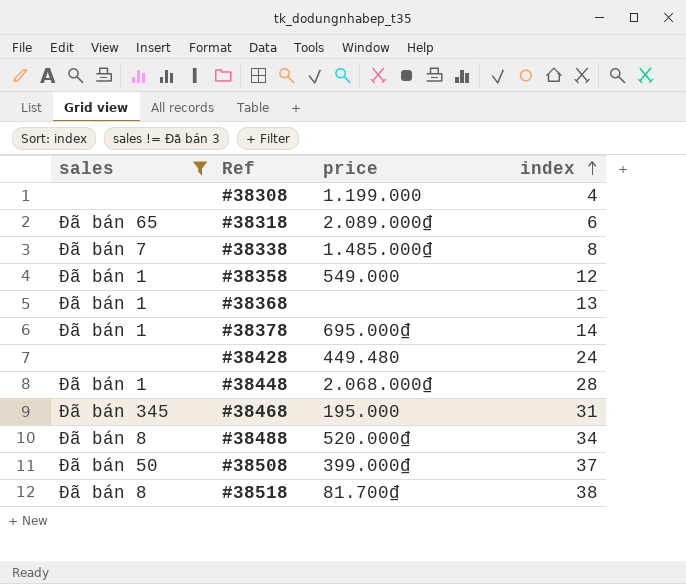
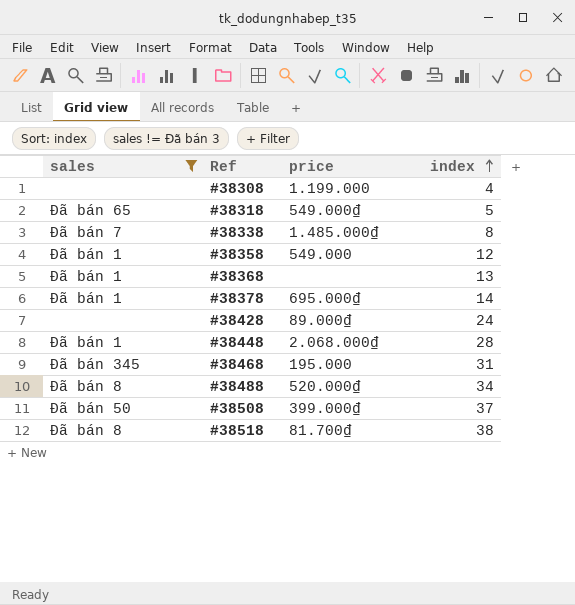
#38318 | price: 2.089.000₫ -> 549.000₫
#38318 | index: 6 -> 5
#38428 | price: 449.480 -> 89.000₫

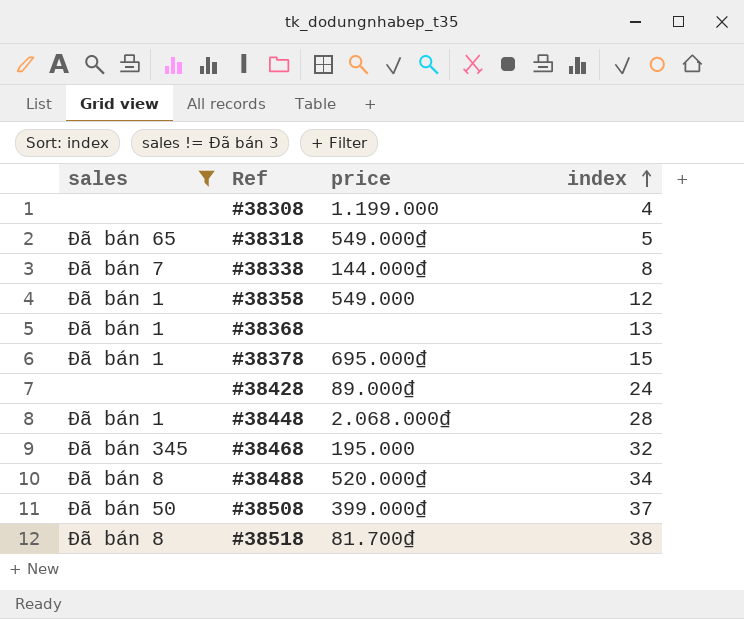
#38338 | price: 1.485.000₫ -> 144.000₫
#38378 | index: 14 -> 15
#38468 | index: 31 -> 32

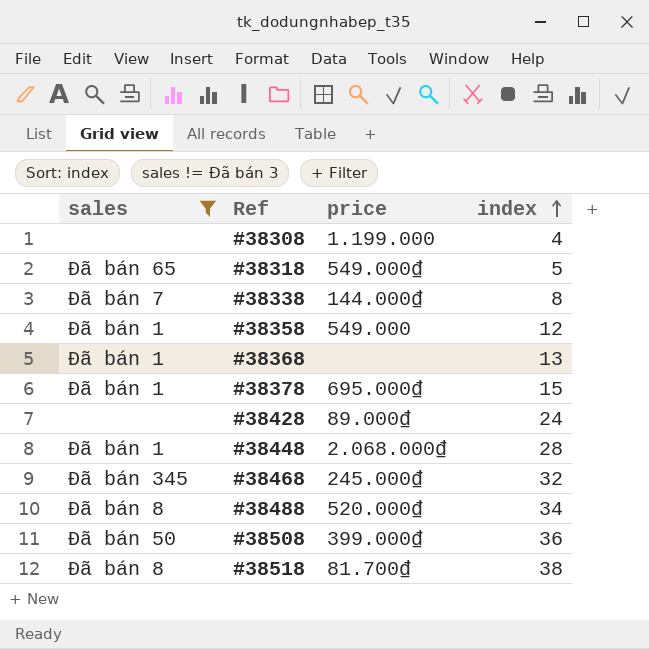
#38468 | price: 195.000 -> 245.000₫
#38508 | index: 37 -> 36

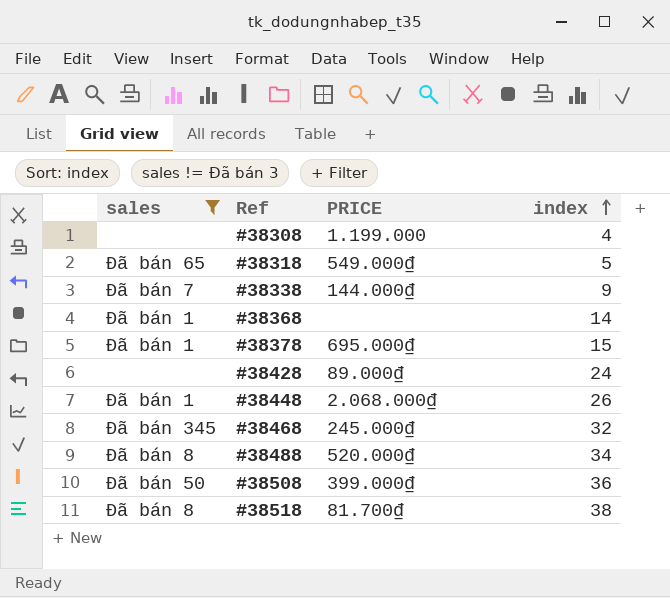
column name: price -> PRICE
row #38358: Đã bán 1 | 549.000 | 12 -> none
#38338 | index: 8 -> 9
#38368 | index: 13 -> 14
#38448 | index: 28 -> 26

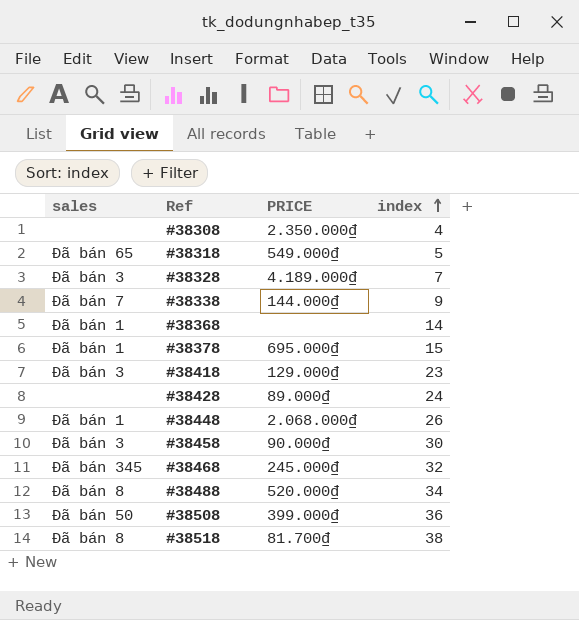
filter: sales != Đã bán 3 -> none
#38308 | PRICE: 1.199.000 -> 2.350.000₫

